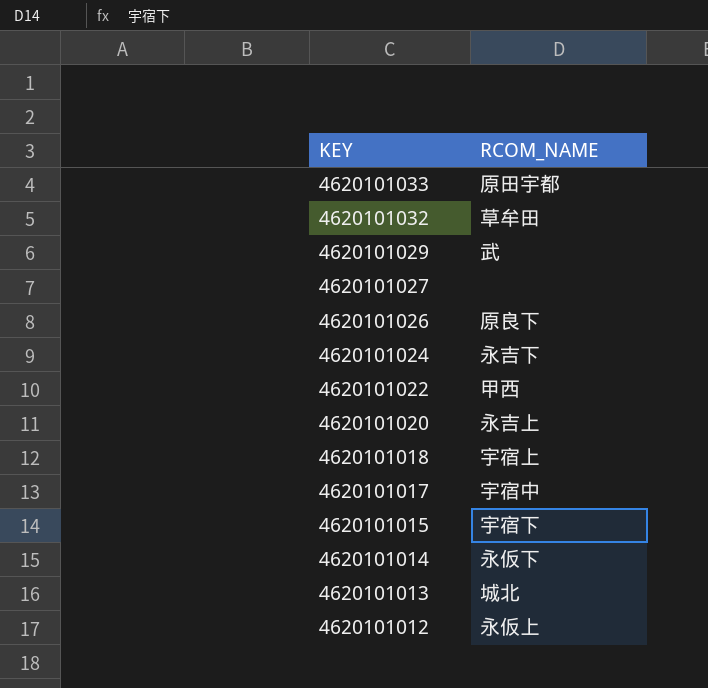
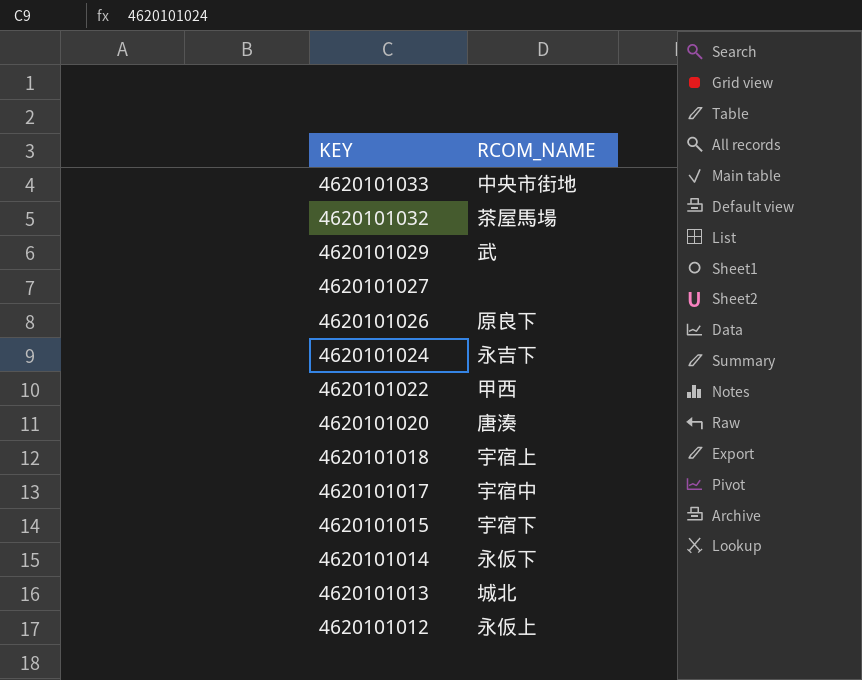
4620101033 | RCOM_NAME: 原田宇都 -> 中央市街地
4620101032 | RCOM_NAME: 草牟田 -> 茶屋馬場
4620101020 | RCOM_NAME: 永吉上 -> 唐湊

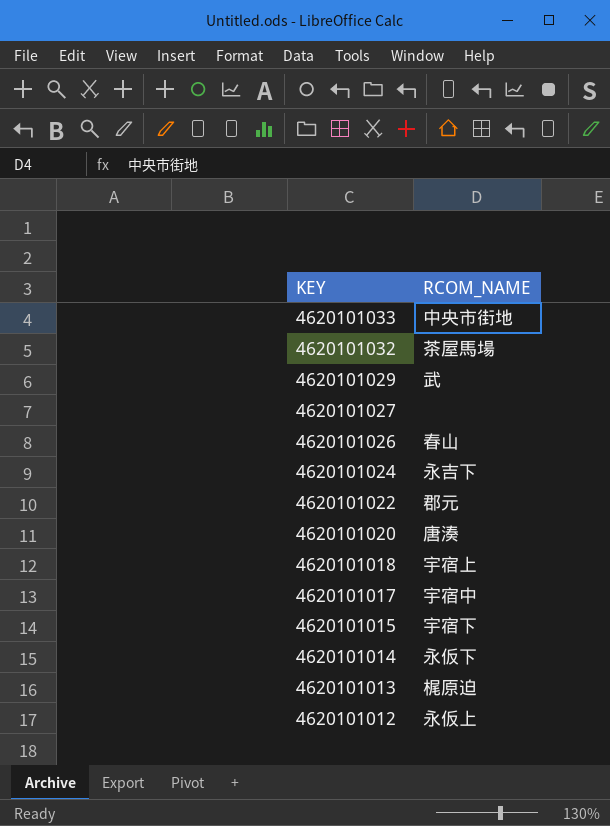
4620101026 | RCOM_NAME: 原良下 -> 春山
4620101022 | RCOM_NAME: 甲西 -> 郡元
4620101013 | RCOM_NAME: 城北 -> 梶原迫

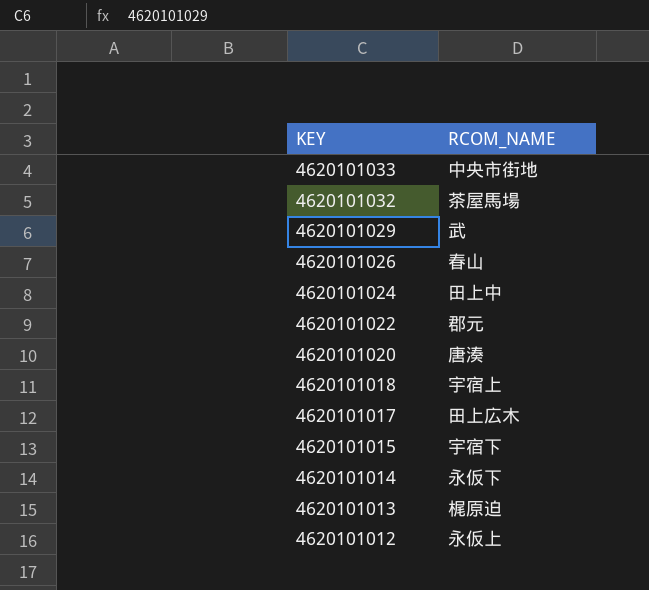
row 4620101027: none -> none
4620101024 | RCOM_NAME: 永吉下 -> 田上中
4620101017 | RCOM_NAME: 宇宿中 -> 田上広木

